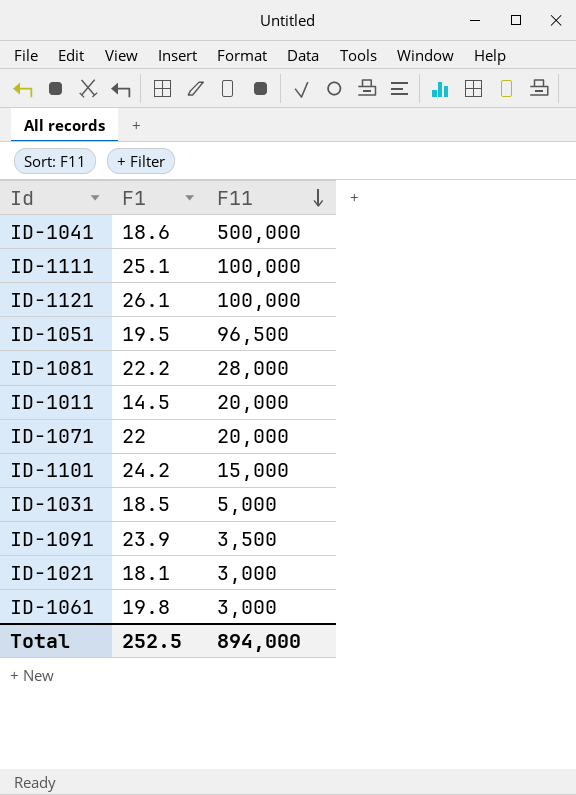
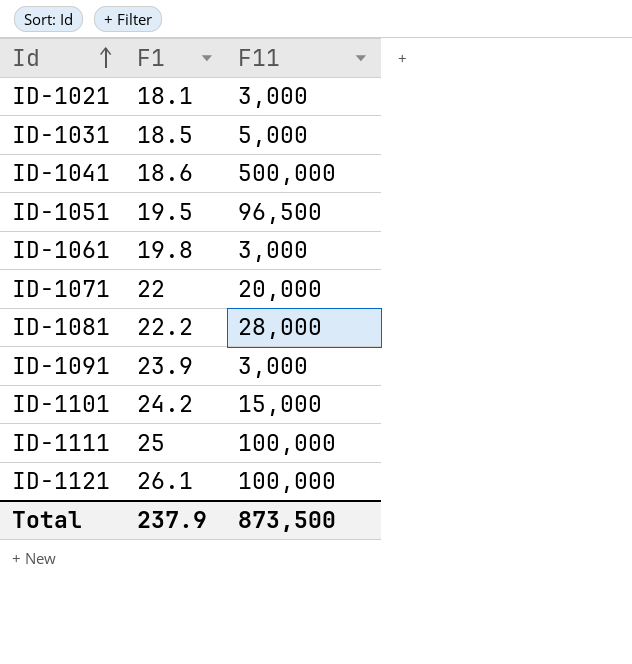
row order: F11 descending -> Id ascending
row ID-1011: 14.5 | 20,000 -> none
ID-1091 | F11: 3,500 -> 3,000
ID-1111 | F1: 25.1 -> 25
Total | F1: 252.5 -> 237.9
Total | F11: 894,000 -> 873,500

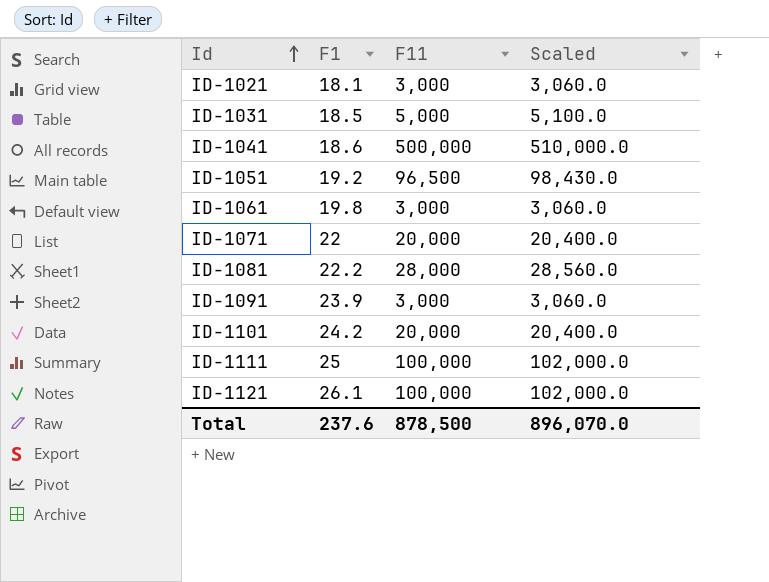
column Scaled | formula: none -> [F11] * 1.02
ID-1051 | F1: 19.5 -> 19.2
ID-1101 | F11: 15,000 -> 20,000
Total | F1: 237.9 -> 237.6
Total | F11: 873,500 -> 878,500

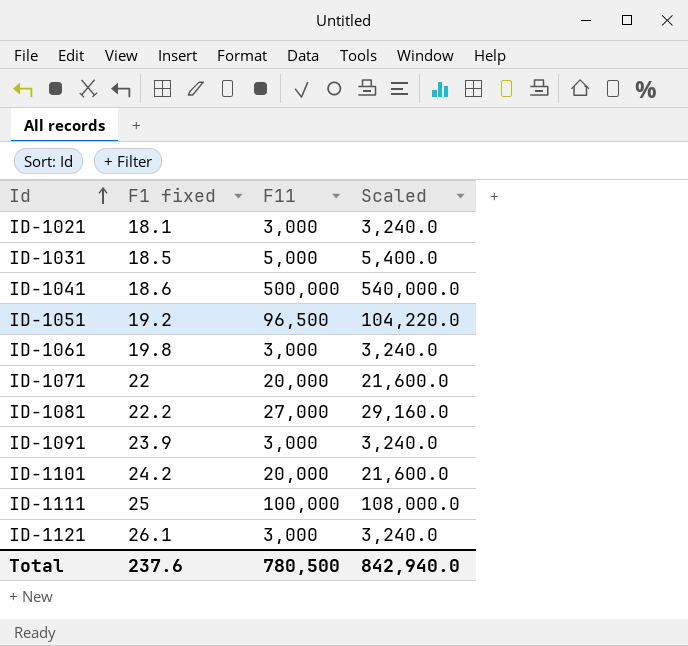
column name: F1 -> F1 fixed
column Scaled | formula: [F11] * 1.02 -> [F11] * 1.08
ID-1081 | F11: 28,000 -> 27,000
ID-1121 | F11: 100,000 -> 3,000
Total | F11: 878,500 -> 780,500
Total | Scaled: 896,070.0 -> 842,940.0

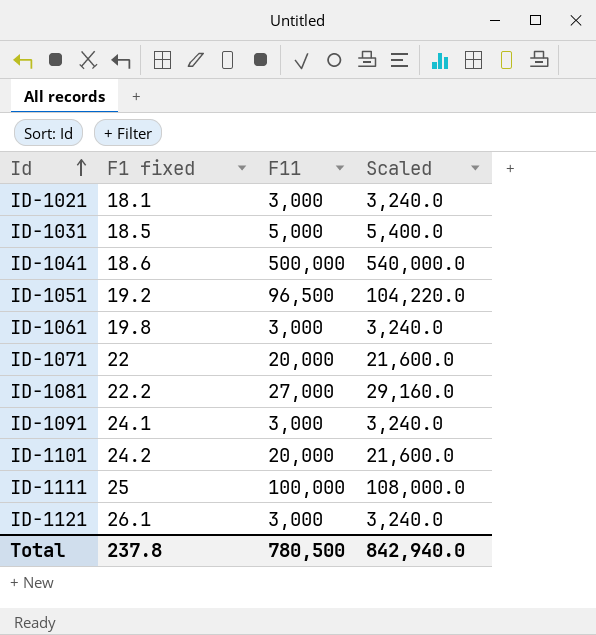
ID-1091 | F1 fixed: 23.9 -> 24.1
Total | F1 fixed: 237.6 -> 237.8

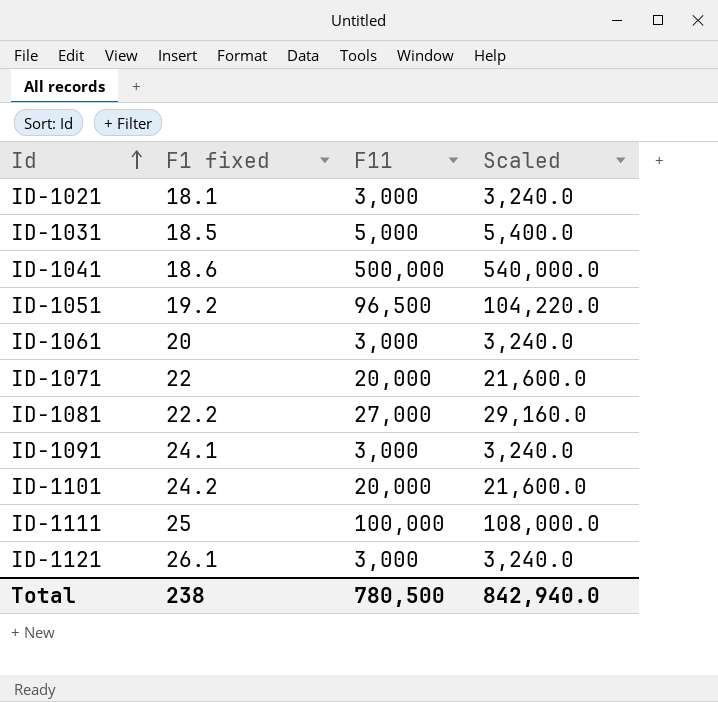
ID-1061 | F1 fixed: 19.8 -> 20
Total | F1 fixed: 237.8 -> 238

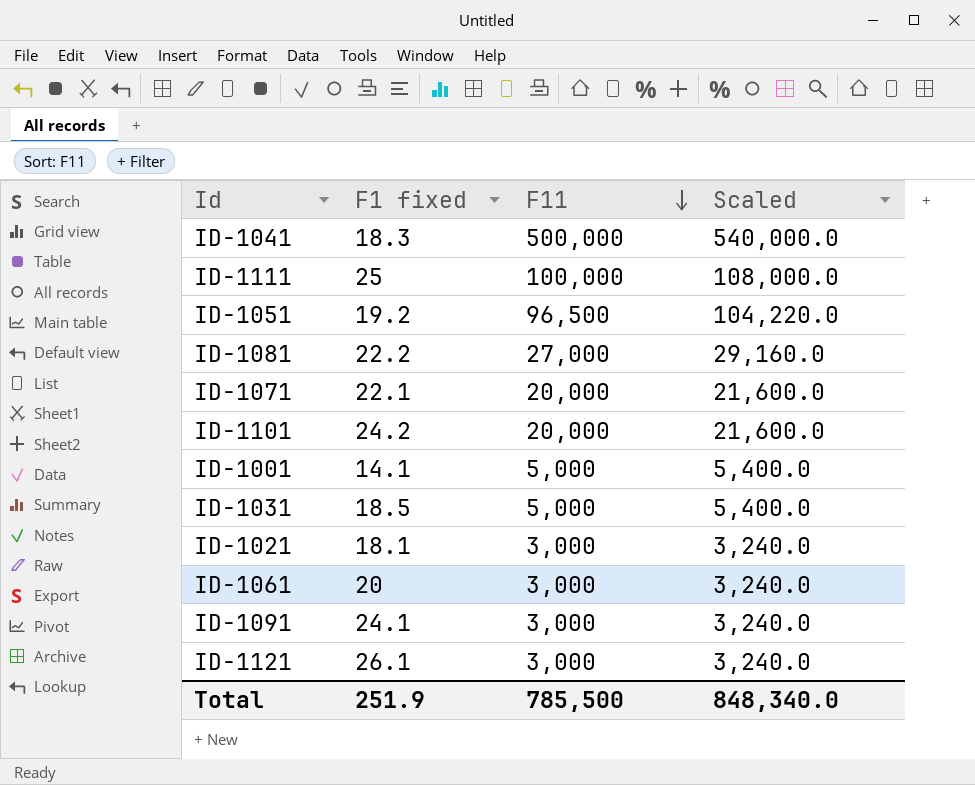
row order: Id ascending -> F11 descending
ID-1041 | F1 fixed: 18.6 -> 18.3
ID-1071 | F1 fixed: 22 -> 22.1
row ID-1001: none -> 14.1 | 5,000 | 5,400.0
Total | F1 fixed: 238 -> 251.9
Total | F11: 780,500 -> 785,500
Total | Scaled: 842,940.0 -> 848,340.0

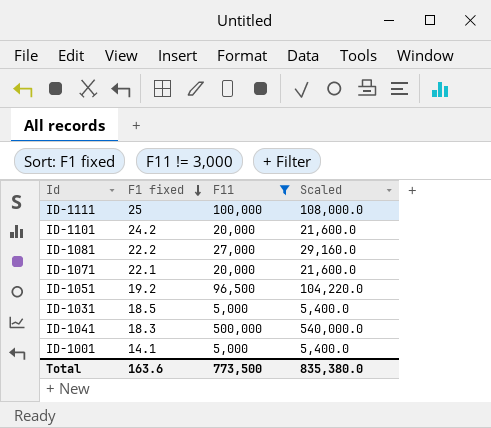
filter: none -> F11 != 3,000
row order: F11 descending -> F1 fixed descending
Total | F1 fixed: 251.9 -> 163.6
Total | F11: 785,500 -> 773,500
Total | Scaled: 848,340.0 -> 835,380.0

